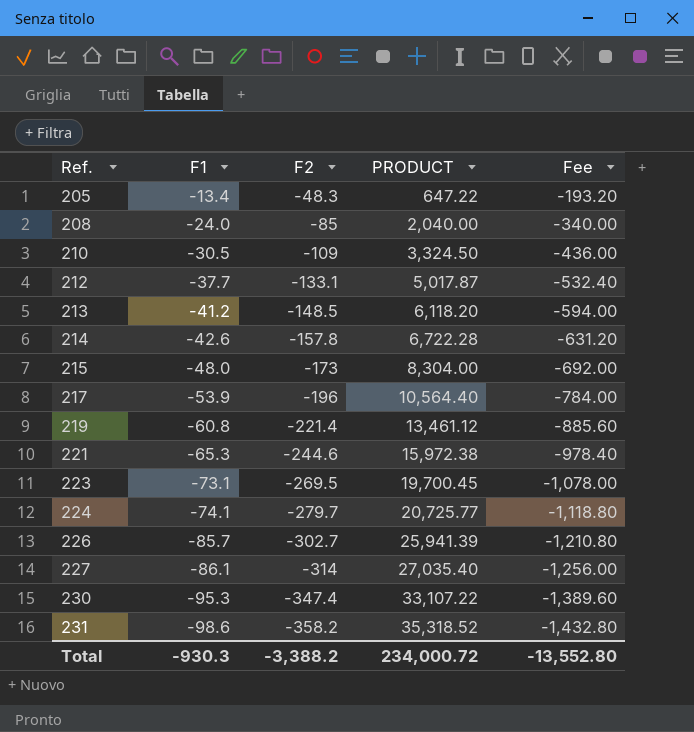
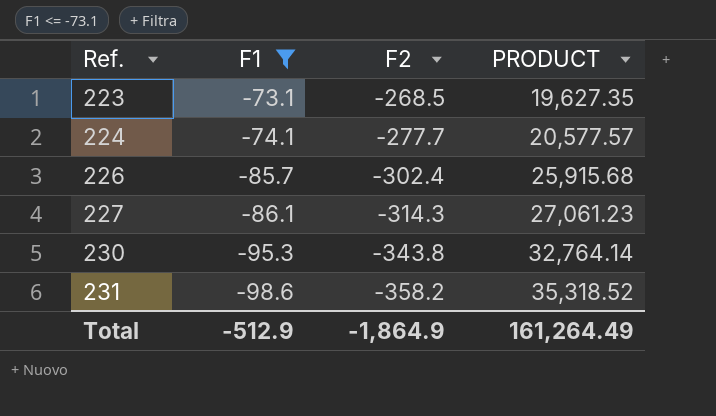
filter: none -> F1 <= -73.1
column Fee | formula: [F2] * 4 -> none
223 | F2: -269.5 -> -268.5
223 | PRODUCT: 19,700.45 -> 19,627.35
224 | F2: -279.7 -> -277.7
224 | PRODUCT: 20,725.77 -> 20,577.57
226 | F2: -302.7 -> -302.4
226 | PRODUCT: 25,941.39 -> 25,915.68
227 | F2: -314 -> -314.3
227 | PRODUCT: 27,035.40 -> 27,061.23
230 | F2: -347.4 -> -343.8
230 | PRODUCT: 33,107.22 -> 32,764.14
Total | F1: -930.3 -> -512.9
Total | F2: -3,388.2 -> -1,864.9
Total | PRODUCT: 234,000.72 -> 161,264.49

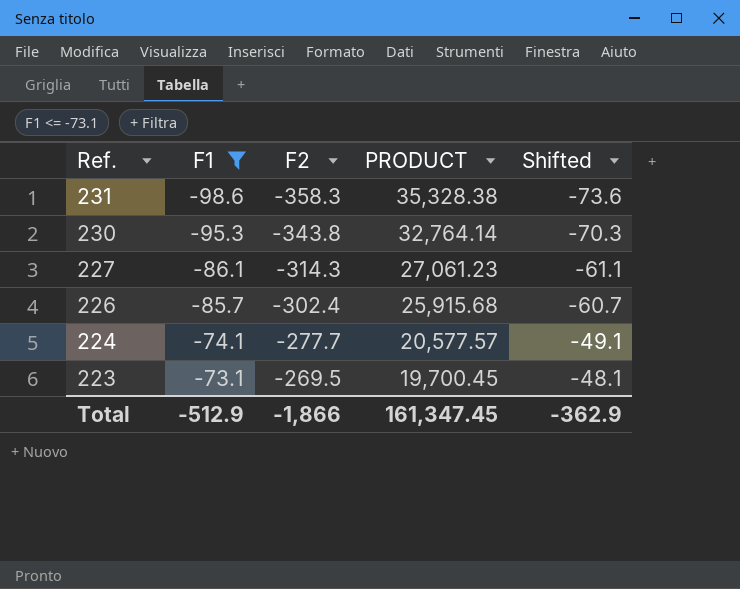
row order: Ref. ascending -> Ref. descending
column Shifted | formula: none -> [F1] + 25
231 | F2: -358.2 -> -358.3
231 | PRODUCT: 35,318.52 -> 35,328.38
223 | F2: -268.5 -> -269.5
223 | PRODUCT: 19,627.35 -> 19,700.45
Total | F2: -1,864.9 -> -1,866
Total | PRODUCT: 161,264.49 -> 161,347.45

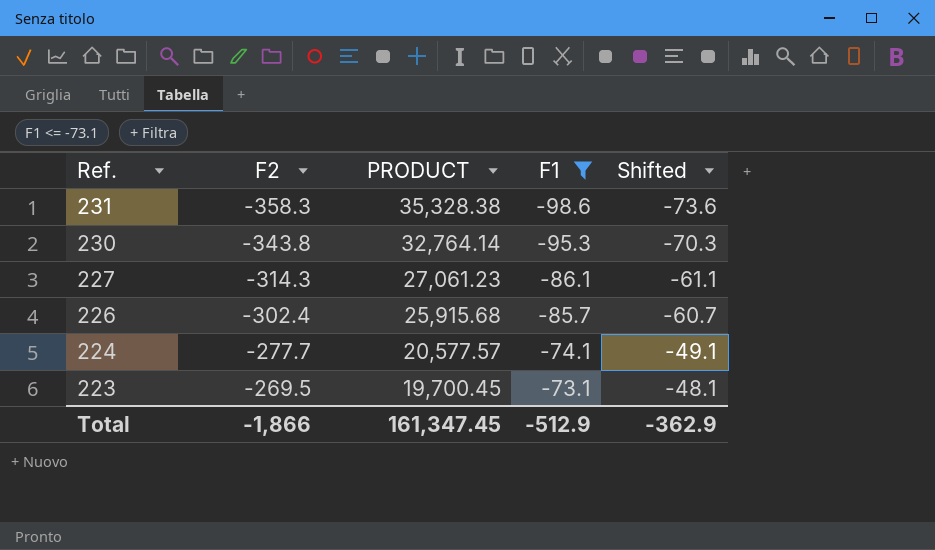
column F1 | position: 2 -> 4

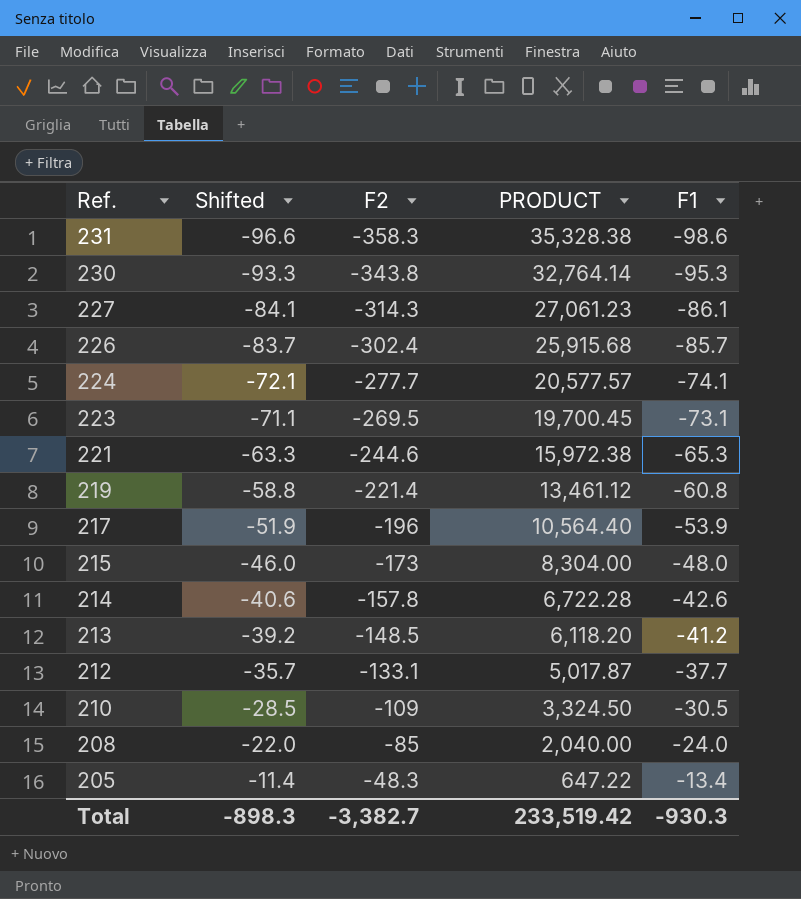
filter: F1 <= -73.1 -> none
column Shifted | formula: [F1] + 25 -> [F1] + 2
column Shifted | position: 5 -> 2
Total | Shifted: -362.9 -> -898.3
Total | F2: -1,866 -> -3,382.7
Total | PRODUCT: 161,347.45 -> 233,519.42
Total | F1: -512.9 -> -930.3

